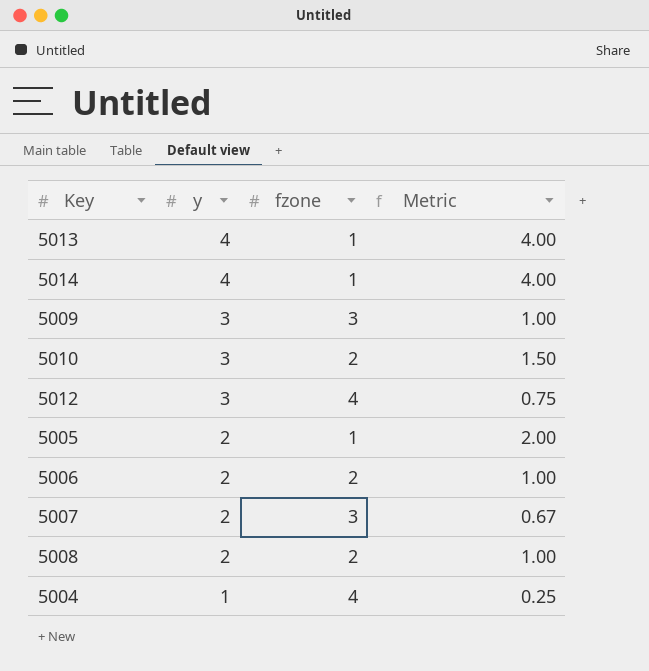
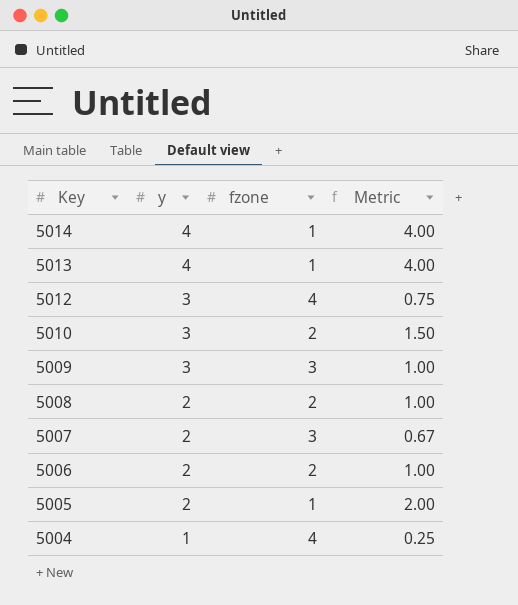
row order: y descending -> Key descending

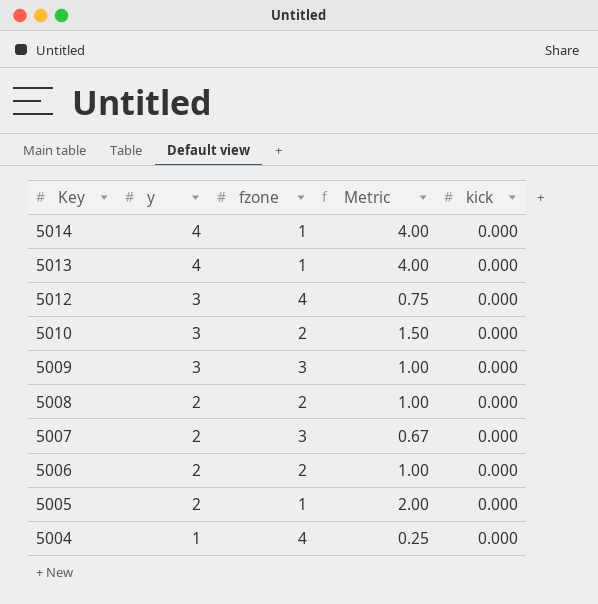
column kick | position: none -> 5

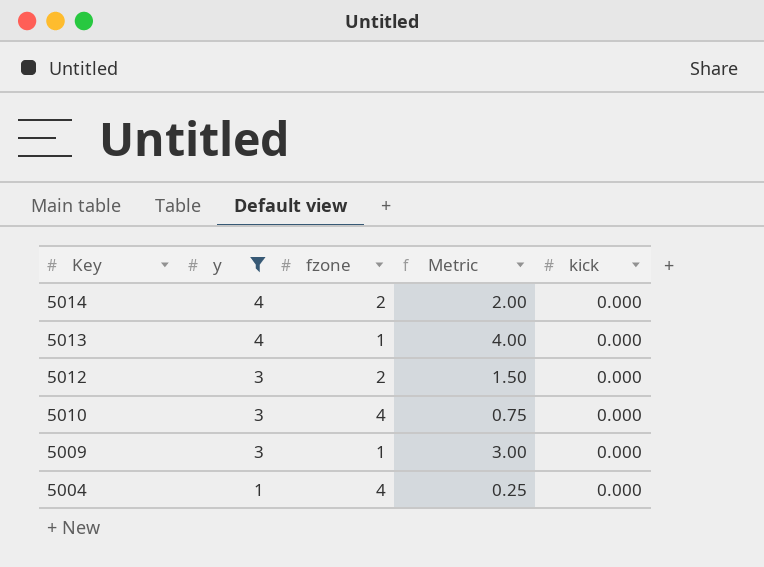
filter: none -> y != 2
5014 | fzone: 1 -> 2
5014 | Metric: 4.00 -> 2.00
5012 | fzone: 4 -> 2
5012 | Metric: 0.75 -> 1.50
5010 | fzone: 2 -> 4
5010 | Metric: 1.50 -> 0.75
5009 | fzone: 3 -> 1
5009 | Metric: 1.00 -> 3.00

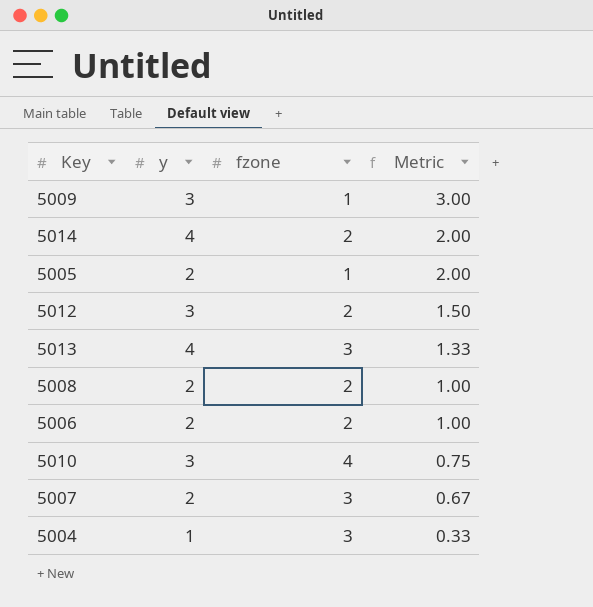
filter: y != 2 -> none
row order: Key descending -> Metric descending
column kick | position: 5 -> none
5013 | fzone: 1 -> 3
5013 | Metric: 4.00 -> 1.33
5004 | fzone: 4 -> 3
5004 | Metric: 0.25 -> 0.33

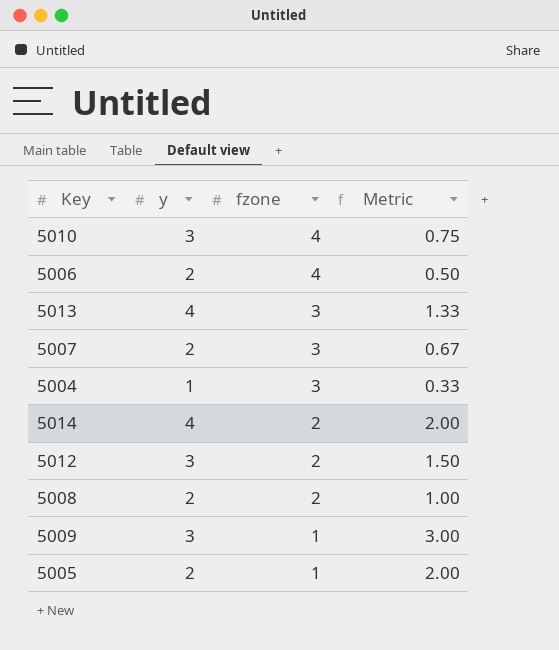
row order: Metric descending -> fzone descending
5006 | fzone: 2 -> 4
5006 | Metric: 1.00 -> 0.50

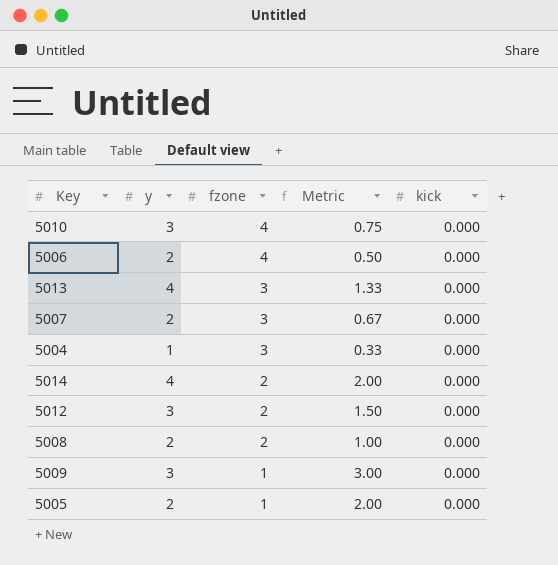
column kick | position: none -> 5

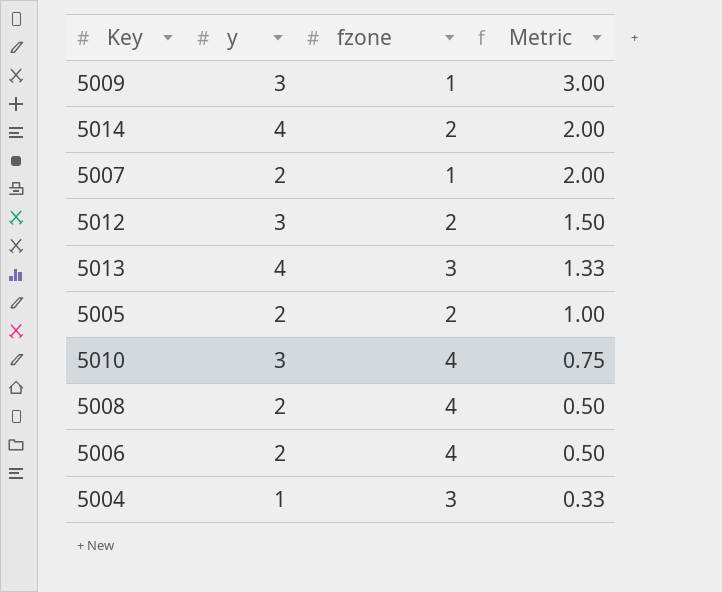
row order: fzone descending -> Metric descending
column kick | position: 5 -> none
5007 | fzone: 3 -> 1
5007 | Metric: 0.67 -> 2.00
5005 | fzone: 1 -> 2
5005 | Metric: 2.00 -> 1.00
5008 | fzone: 2 -> 4
5008 | Metric: 1.00 -> 0.50

